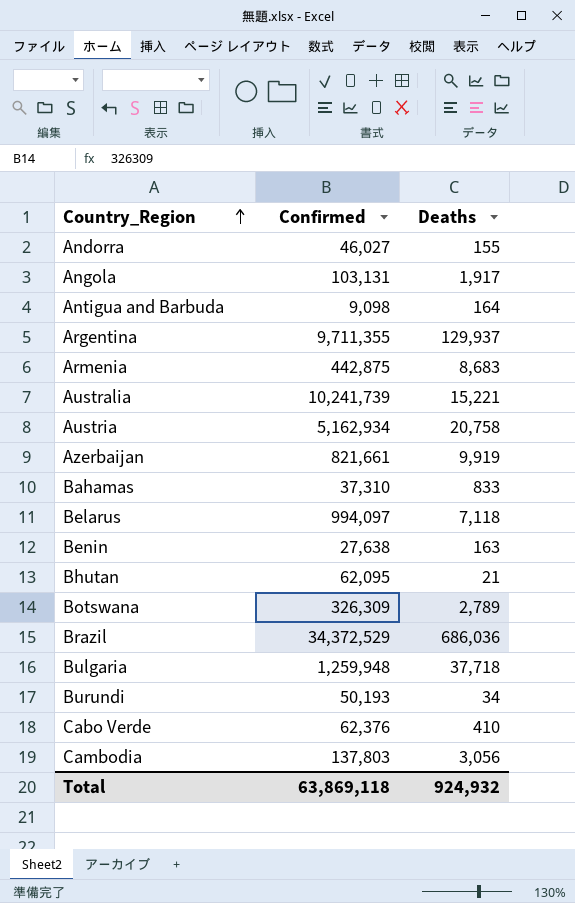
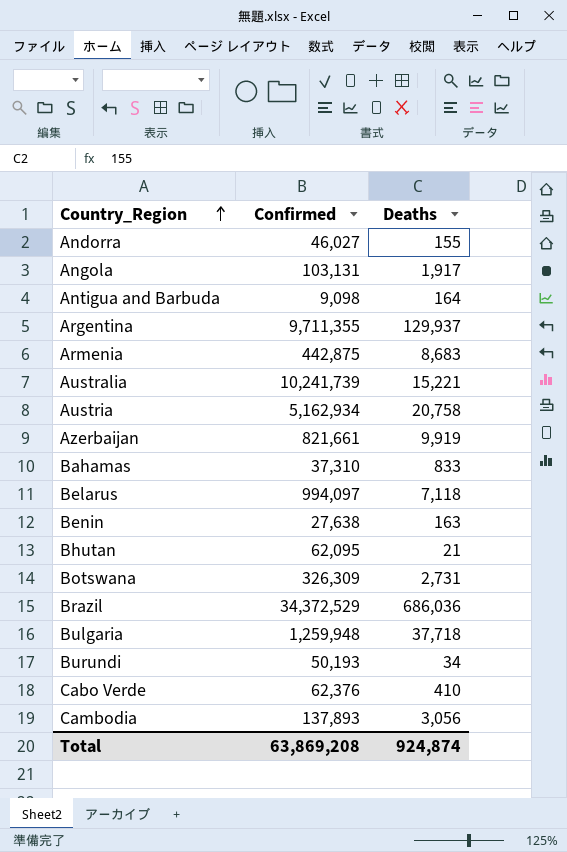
Botswana | Deaths: 2,789 -> 2,731
Cambodia | Confirmed: 137,803 -> 137,893
Total | Confirmed: 63,869,118 -> 63,869,208
Total | Deaths: 924,932 -> 924,874

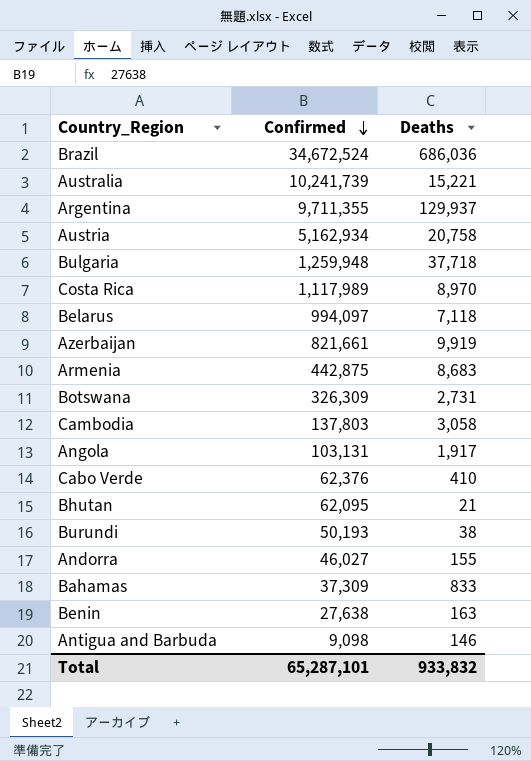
row order: Country_Region ascending -> Confirmed descending
Brazil | Confirmed: 34,372,529 -> 34,672,524
row Costa Rica: none -> 1,117,989 | 8,970
Cambodia | Confirmed: 137,893 -> 137,803
Cambodia | Deaths: 3,056 -> 3,058
Burundi | Deaths: 34 -> 38
Bahamas | Confirmed: 37,310 -> 37,309
Antigua and Barbuda | Deaths: 164 -> 146
Total | Confirmed: 63,869,208 -> 65,287,101
Total | Deaths: 924,874 -> 933,832

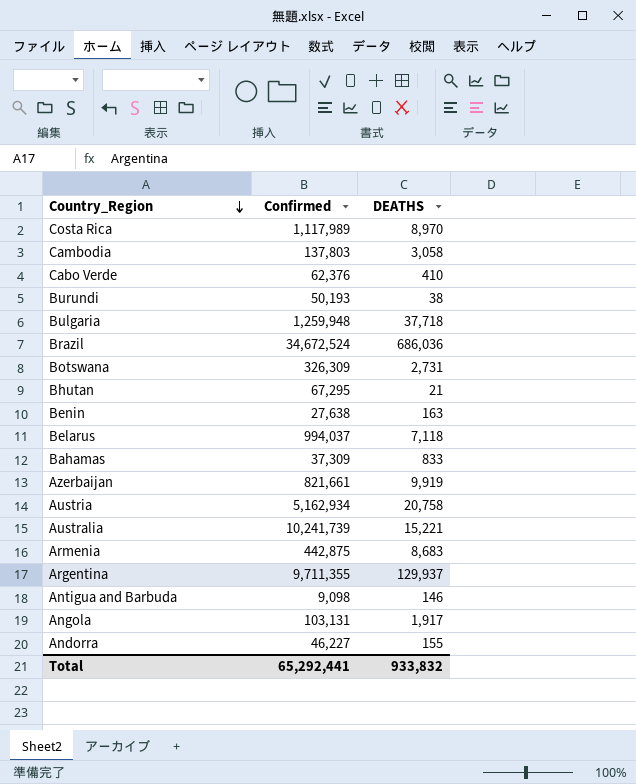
row order: Confirmed descending -> Country_Region descending
column name: Deaths -> DEATHS
Bhutan | Confirmed: 62,095 -> 67,295
Belarus | Confirmed: 994,097 -> 994,037
Andorra | Confirmed: 46,027 -> 46,227
Total | Confirmed: 65,287,101 -> 65,292,441

